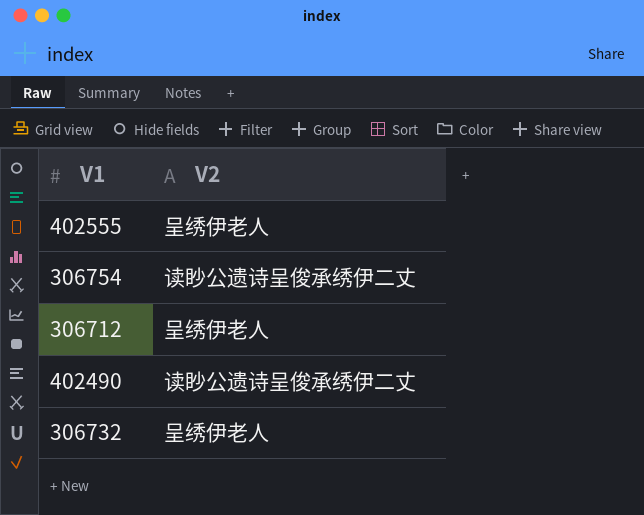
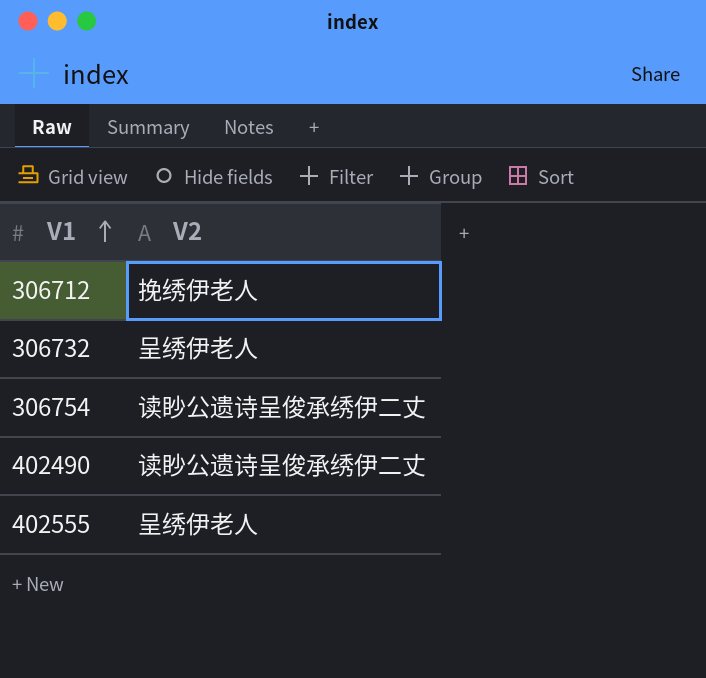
row order: none -> V1 ascending
306712 | V2: 呈绣伊老人 -> 挽绣伊老人

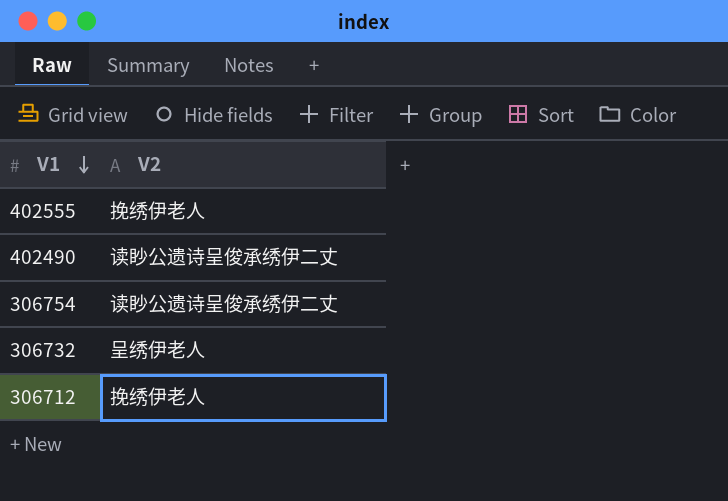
row order: V1 ascending -> V1 descending
402555 | V2: 呈绣伊老人 -> 挽绣伊老人

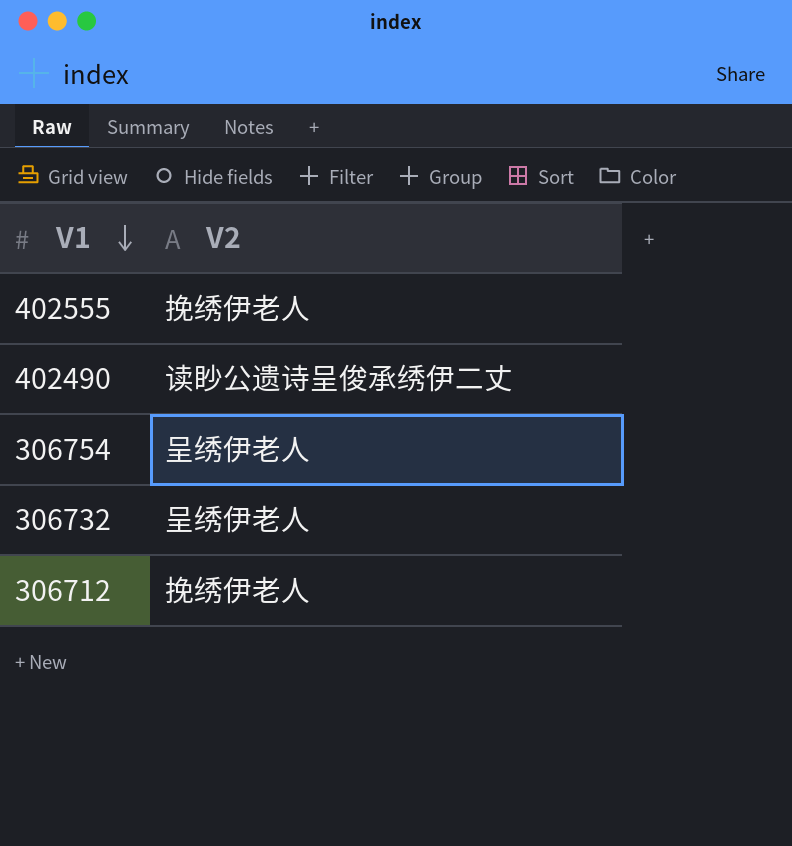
306754 | V2: 读眇公遗诗呈俊承绣伊二丈 -> 呈绣伊老人

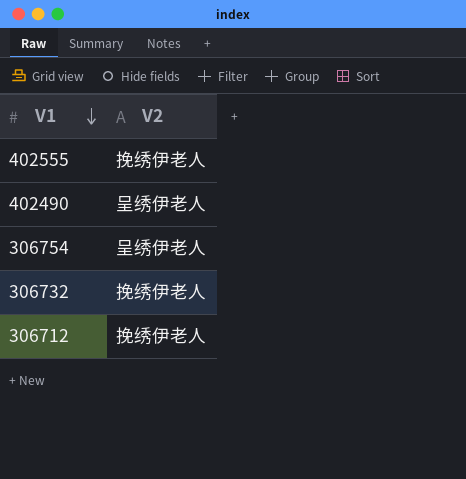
402490 | V2: 读眇公遗诗呈俊承绣伊二丈 -> 呈绣伊老人
306732 | V2: 呈绣伊老人 -> 挽绣伊老人

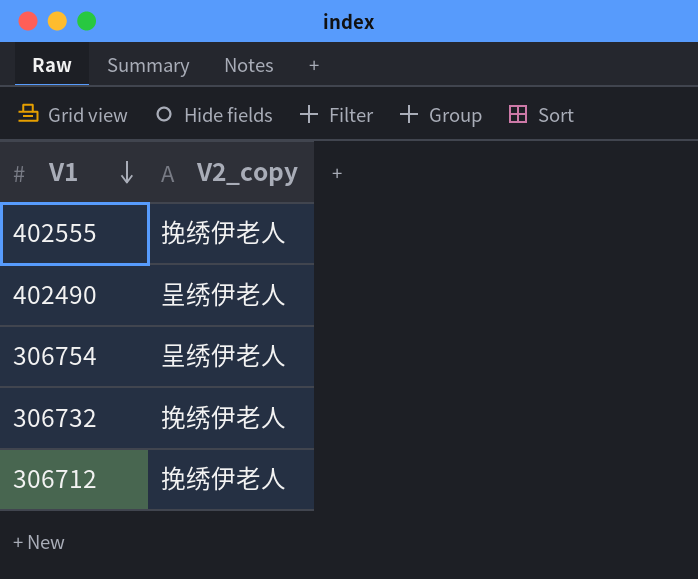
column name: V2 -> V2_copy

